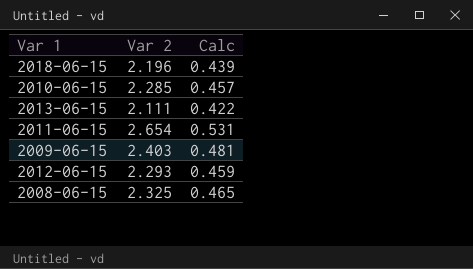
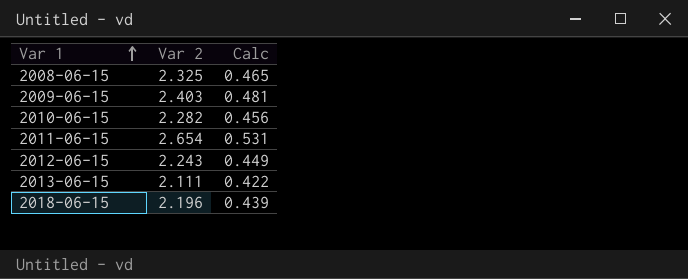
row order: none -> Var 1 ascending
2010-06-15 | Var 2: 2.285 -> 2.282
2010-06-15 | Calc: 0.457 -> 0.456
2012-06-15 | Var 2: 2.293 -> 2.243
2012-06-15 | Calc: 0.459 -> 0.449

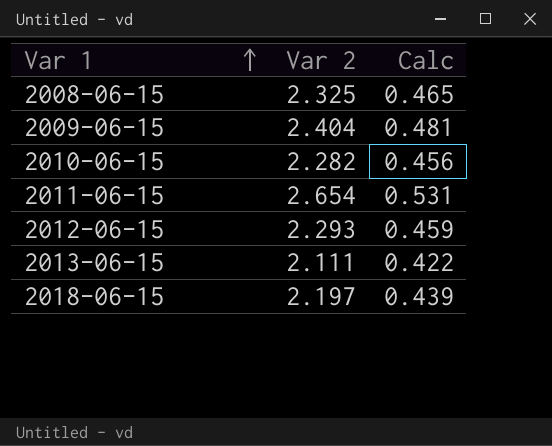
2009-06-15 | Var 2: 2.403 -> 2.404
2012-06-15 | Var 2: 2.243 -> 2.293
2012-06-15 | Calc: 0.449 -> 0.459
2018-06-15 | Var 2: 2.196 -> 2.197

